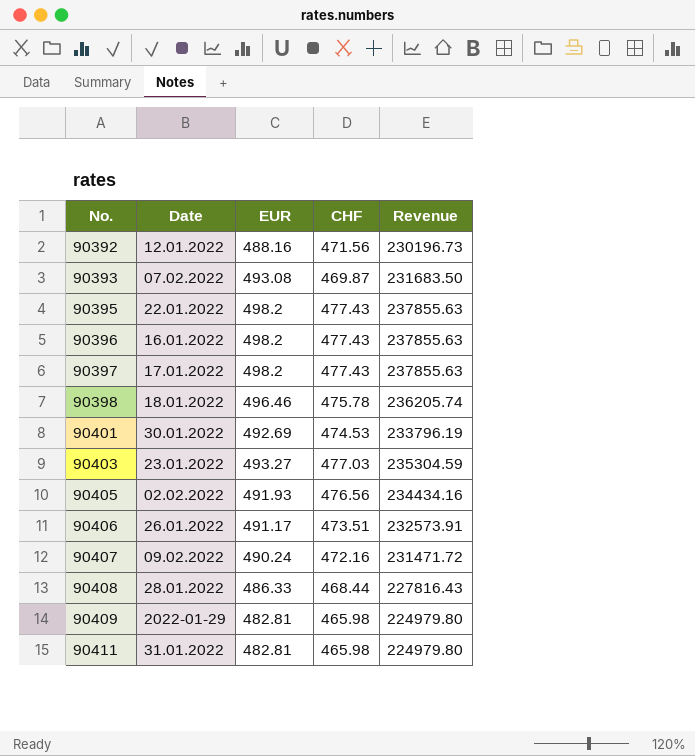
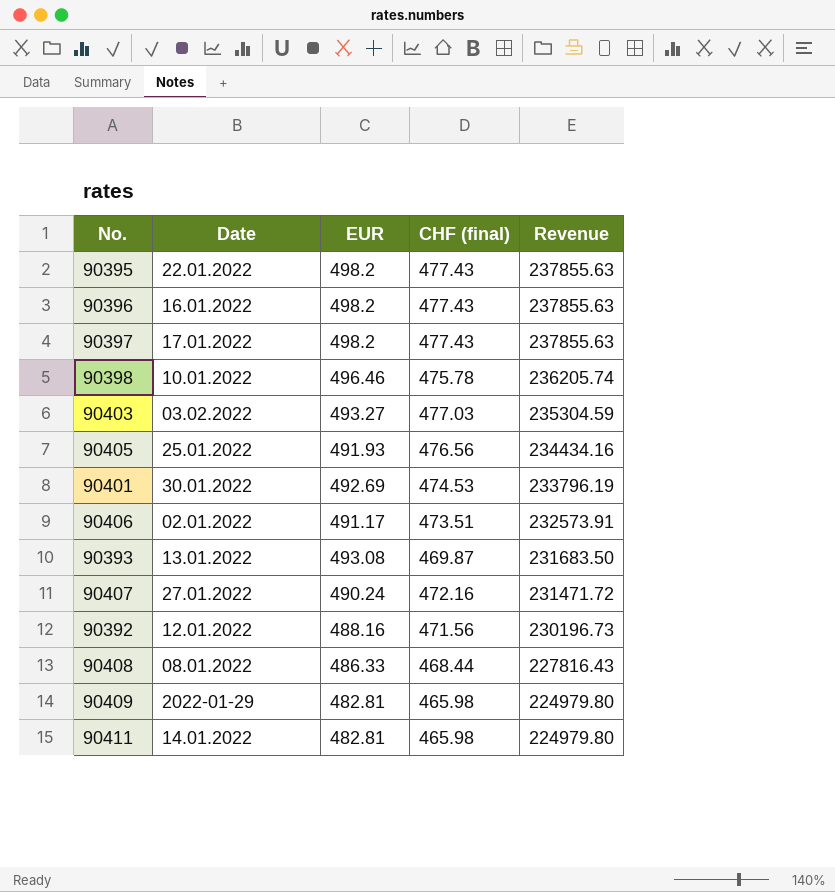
row order: No. ascending -> Revenue descending
column name: CHF -> CHF (final)
90398 | Date: 18.01.2022 -> 10.01.2022
90403 | Date: 23.01.2022 -> 03.02.2022
90405 | Date: 02.02.2022 -> 25.01.2022
90406 | Date: 26.01.2022 -> 02.01.2022
90393 | Date: 07.02.2022 -> 13.01.2022
90407 | Date: 09.02.2022 -> 27.01.2022
90408 | Date: 28.01.2022 -> 08.01.2022
90411 | Date: 31.01.2022 -> 14.01.2022

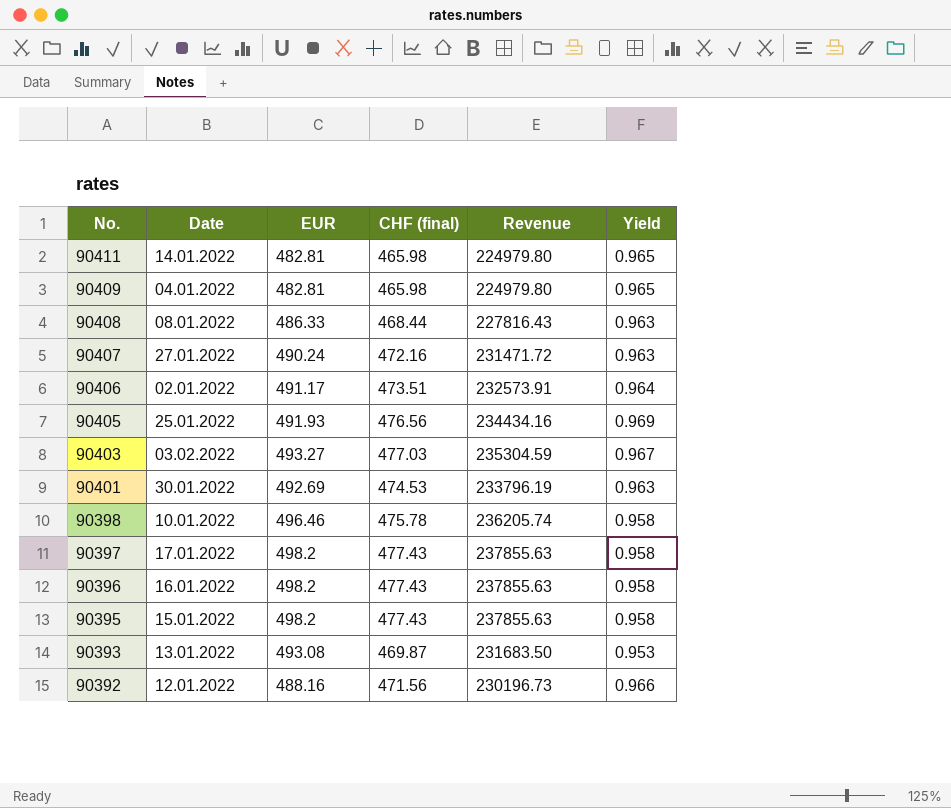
row order: Revenue descending -> No. descending
column Yield | formula: none -> [CHF (final)] / [EUR]
90409 | Date: 2022-01-29 -> 04.01.2022
90395 | Date: 22.01.2022 -> 15.01.2022

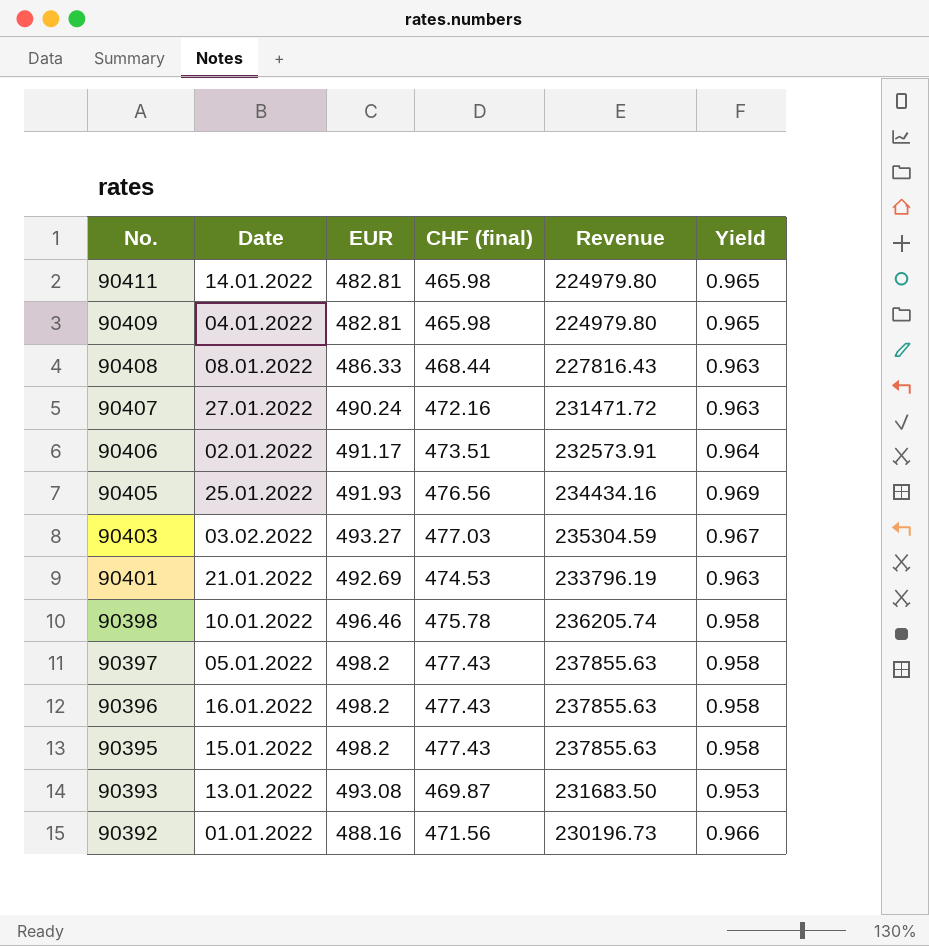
90401 | Date: 30.01.2022 -> 21.01.2022
90397 | Date: 17.01.2022 -> 05.01.2022
90392 | Date: 12.01.2022 -> 01.01.2022

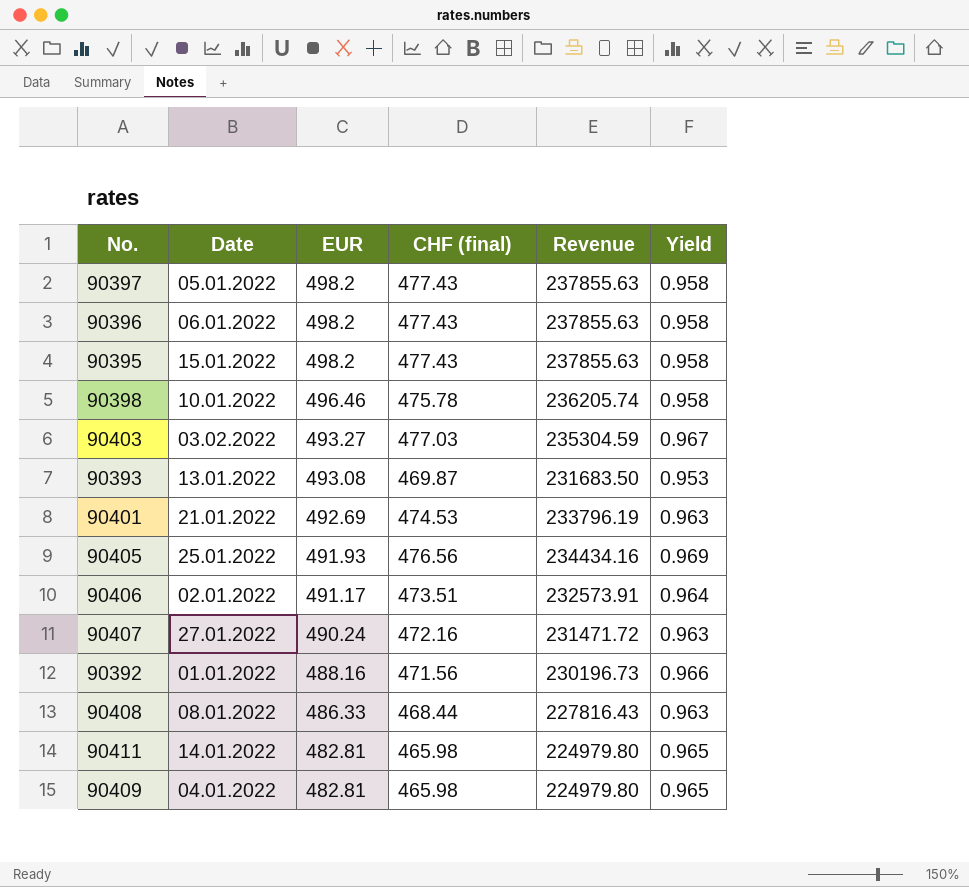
row order: No. descending -> EUR descending
90396 | Date: 16.01.2022 -> 06.01.2022

